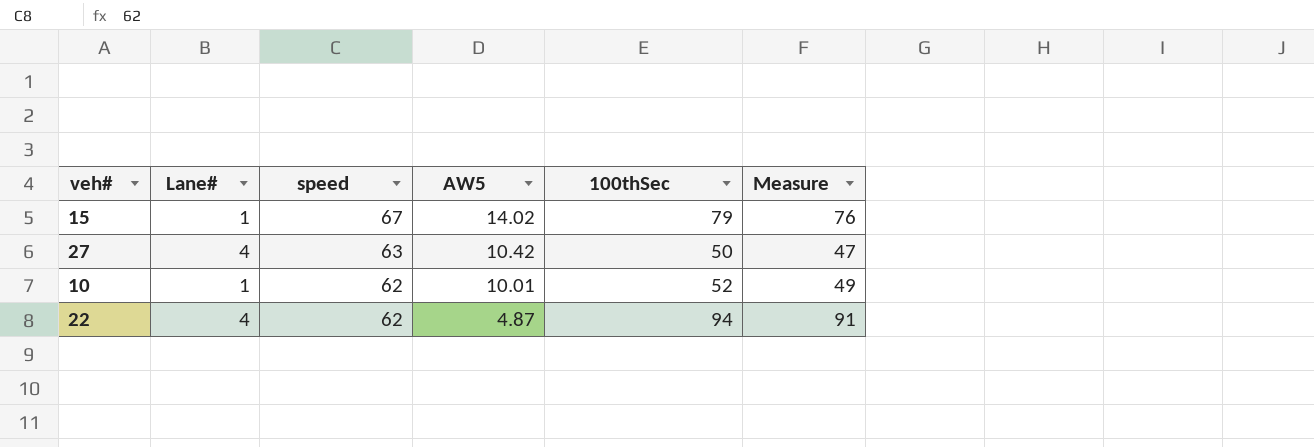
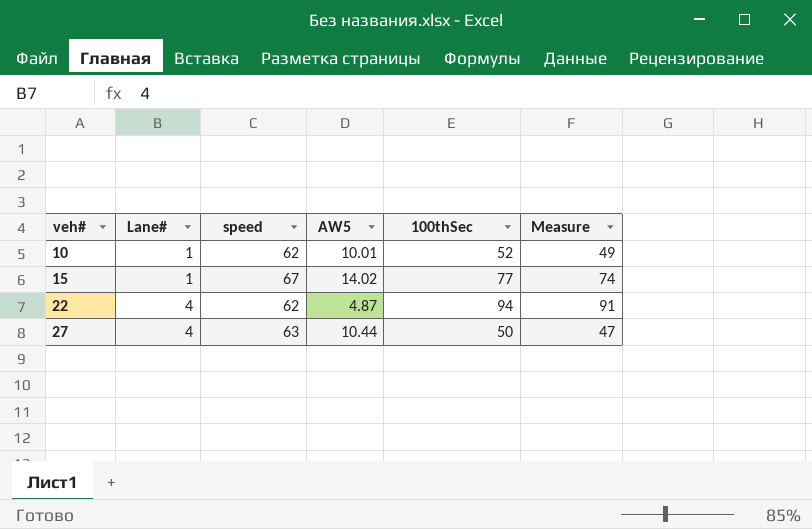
row order: speed descending -> veh# ascending
15 | 100thSec: 79 -> 77
15 | Measure: 76 -> 74
27 | AW5: 10.42 -> 10.44

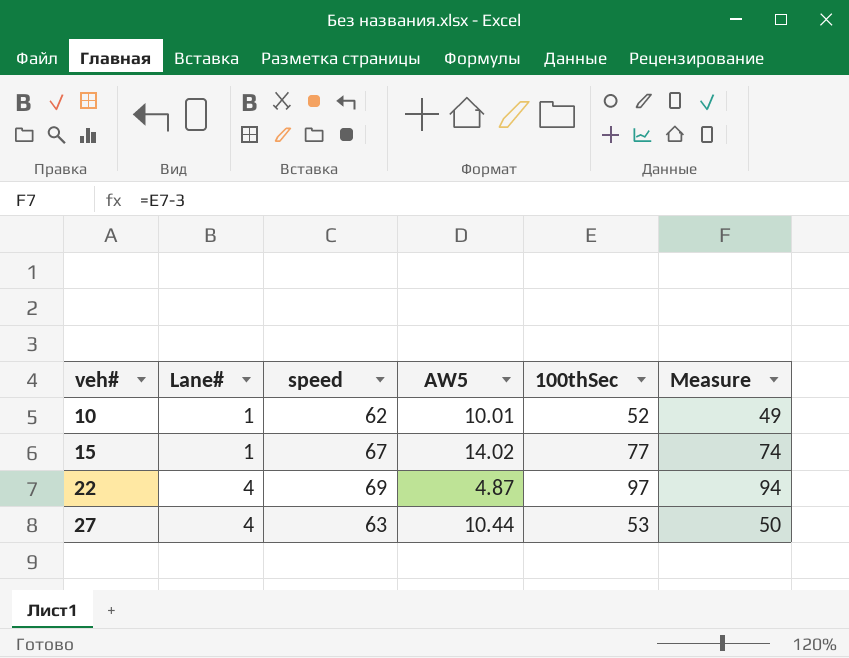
22 | speed: 62 -> 69
22 | 100thSec: 94 -> 97
22 | Measure: 91 -> 94
27 | 100thSec: 50 -> 53
27 | Measure: 47 -> 50

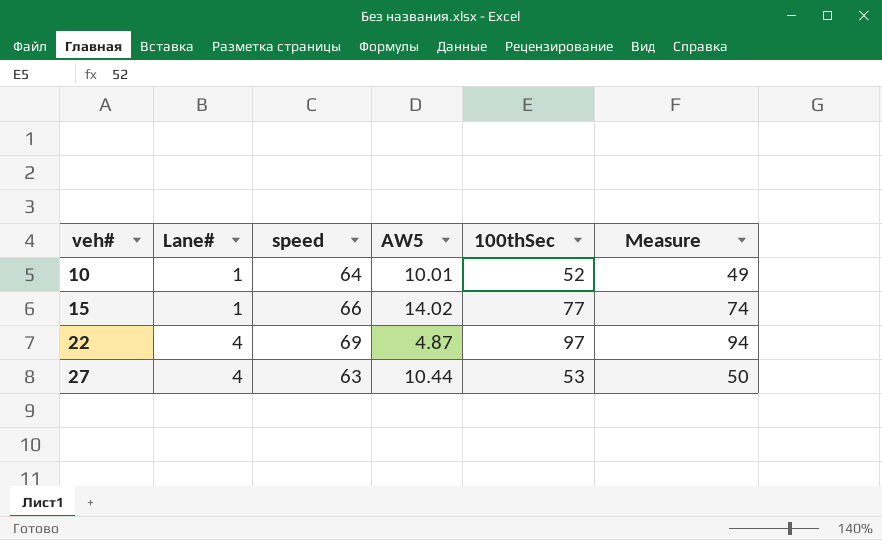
10 | speed: 62 -> 64
15 | speed: 67 -> 66

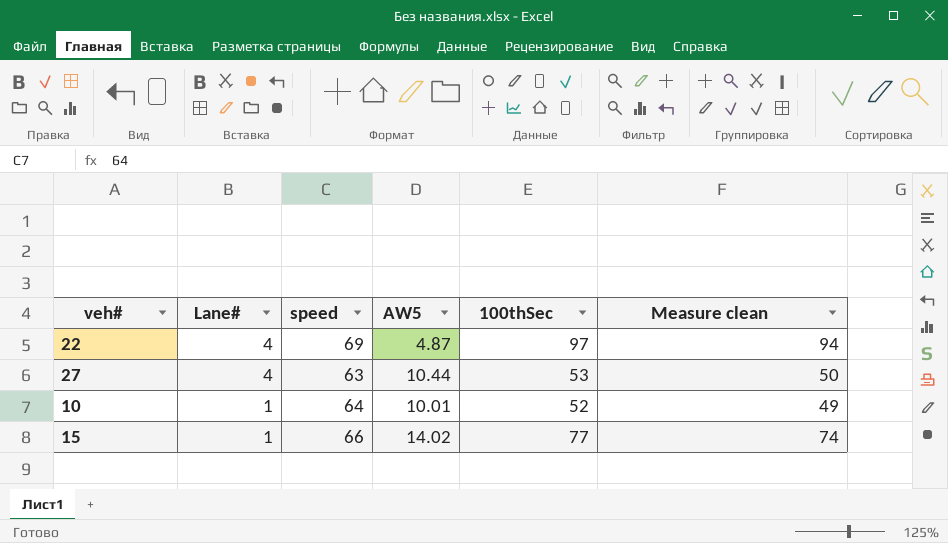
row order: veh# ascending -> Lane# descending
column name: Measure -> Measure clean

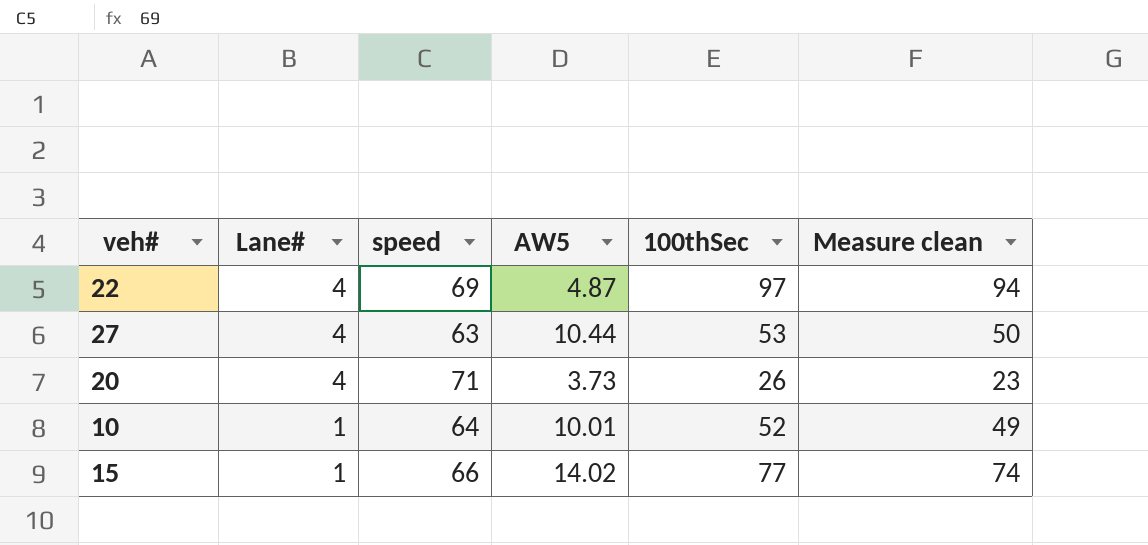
row 20: none -> 4 | 71 | 3.73 | 26 | 23

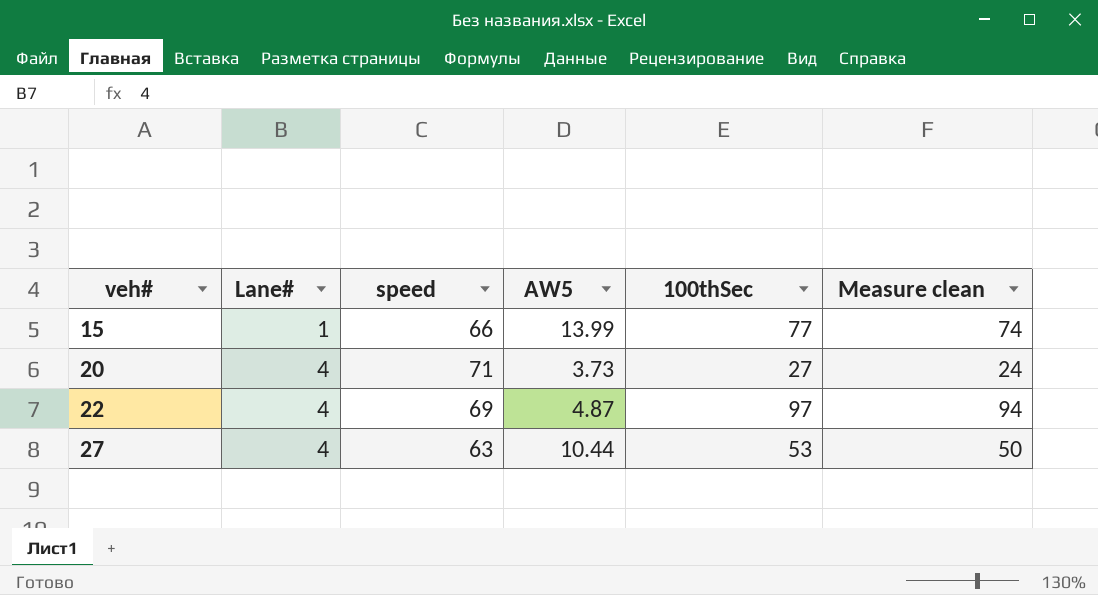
row order: Lane# descending -> veh# ascending
row 10: 1 | 64 | 10.01 | 52 | 49 -> none
15 | AW5: 14.02 -> 13.99
20 | 100thSec: 26 -> 27
20 | Measure clean: 23 -> 24

